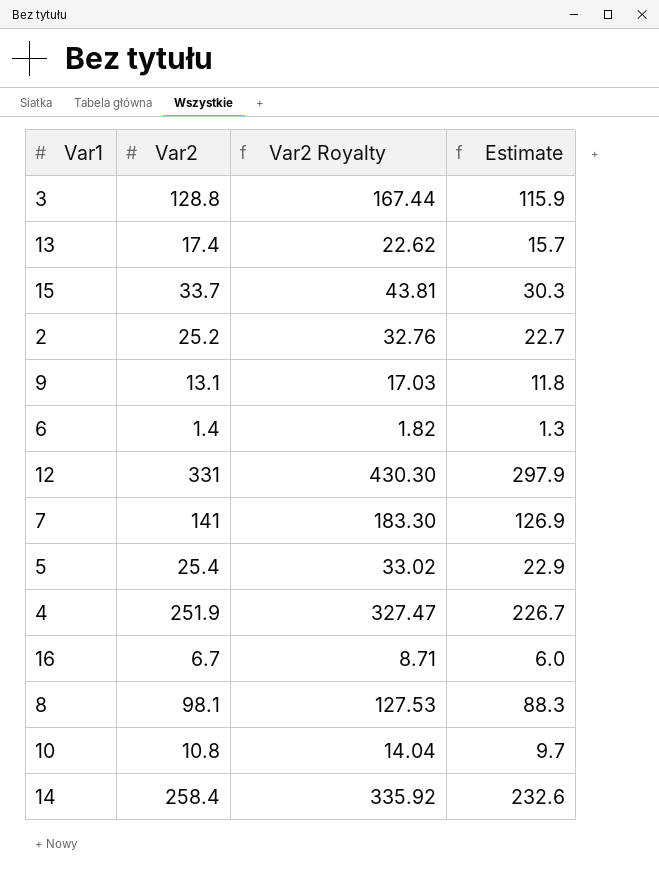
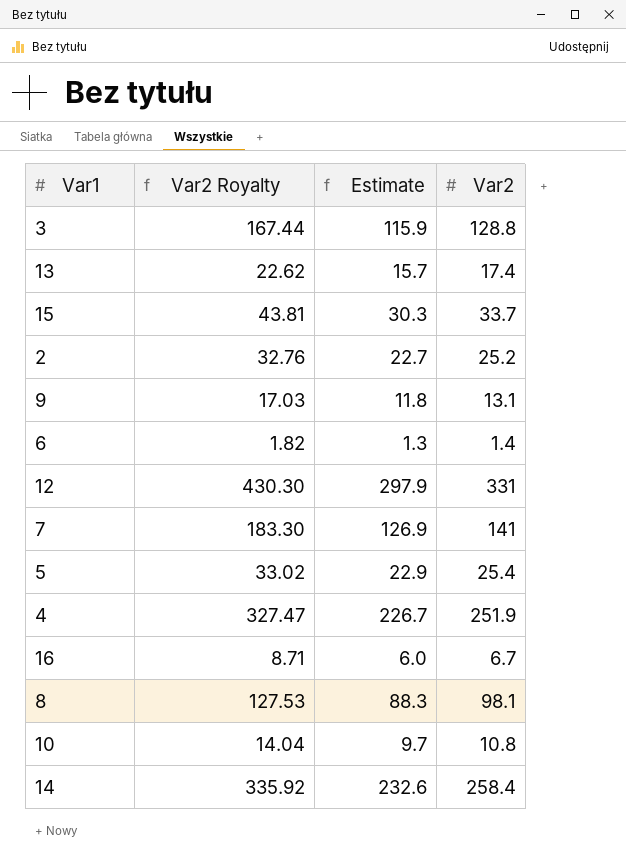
column Var2 | position: 2 -> 4

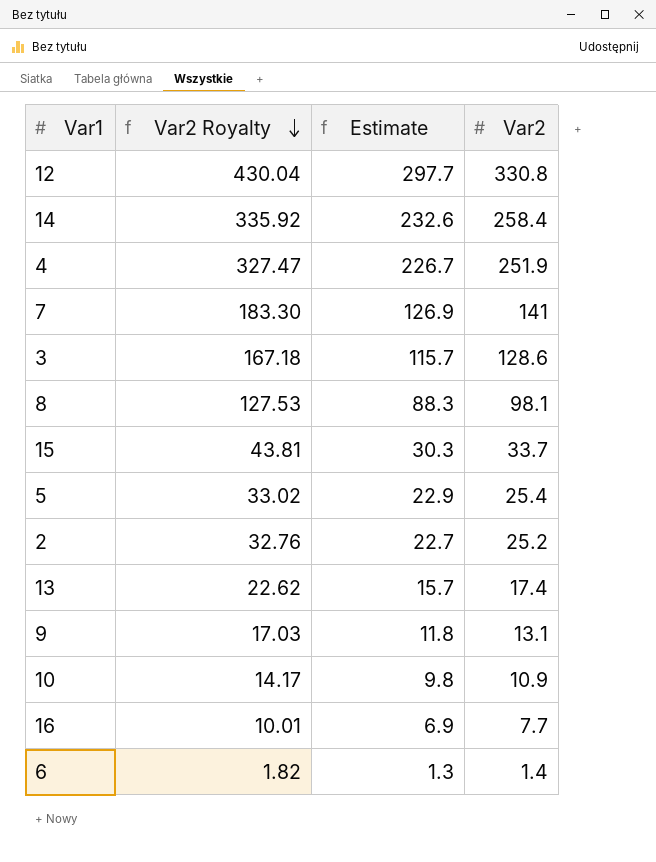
row order: none -> Var2 Royalty descending
12 | Var2 Royalty: 430.30 -> 430.04
12 | Estimate: 297.9 -> 297.7
12 | Var2: 331 -> 330.8
3 | Var2 Royalty: 167.44 -> 167.18
3 | Estimate: 115.9 -> 115.7
3 | Var2: 128.8 -> 128.6
10 | Var2 Royalty: 14.04 -> 14.17
10 | Estimate: 9.7 -> 9.8
10 | Var2: 10.8 -> 10.9
16 | Var2 Royalty: 8.71 -> 10.01
16 | Estimate: 6.0 -> 6.9
16 | Var2: 6.7 -> 7.7

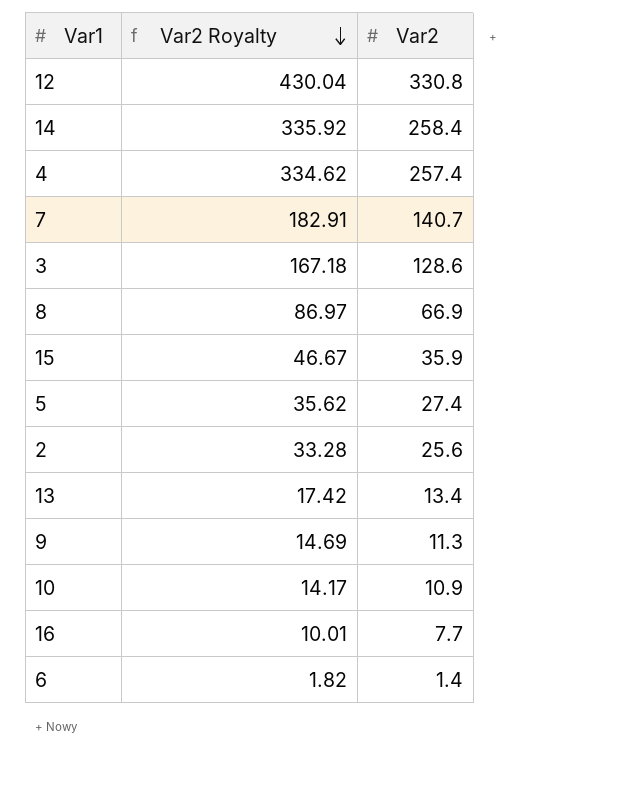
column Estimate | formula: [Var2] * 0.9 -> none
4 | Var2 Royalty: 327.47 -> 334.62
4 | Var2: 251.9 -> 257.4
7 | Var2 Royalty: 183.30 -> 182.91
7 | Var2: 141 -> 140.7
8 | Var2 Royalty: 127.53 -> 86.97
8 | Var2: 98.1 -> 66.9
15 | Var2 Royalty: 43.81 -> 46.67
15 | Var2: 33.7 -> 35.9
5 | Var2 Royalty: 33.02 -> 35.62
5 | Var2: 25.4 -> 27.4
2 | Var2 Royalty: 32.76 -> 33.28
2 | Var2: 25.2 -> 25.6
13 | Var2 Royalty: 22.62 -> 17.42
13 | Var2: 17.4 -> 13.4
9 | Var2 Royalty: 17.03 -> 14.69
9 | Var2: 13.1 -> 11.3

